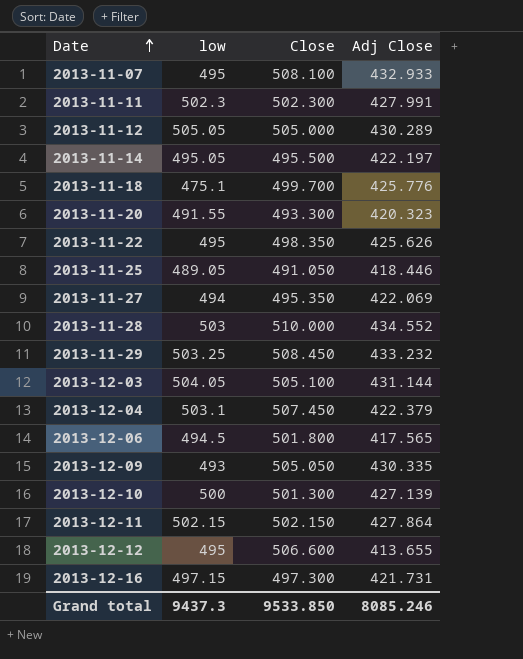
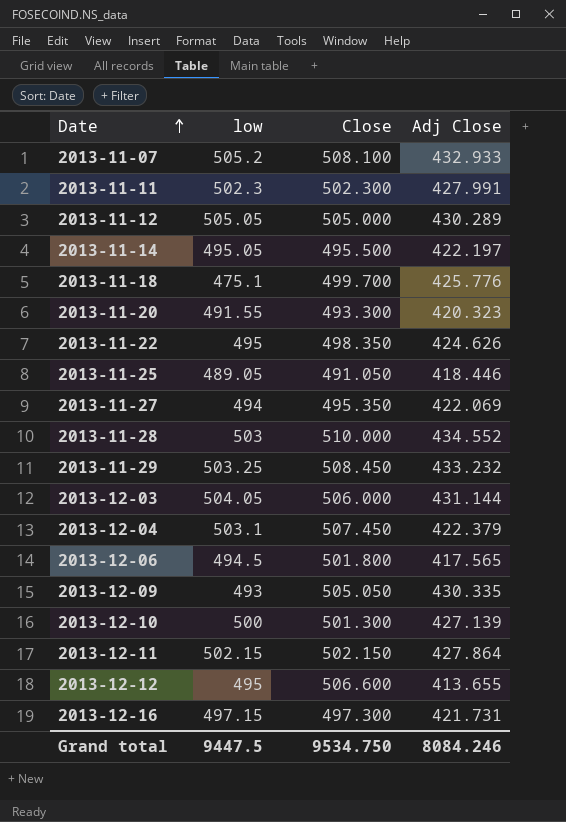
2013-11-07 | low: 495 -> 505.2
2013-11-22 | Adj Close: 425.626 -> 424.626
2013-12-03 | Close: 505.100 -> 506.000
Grand total | low: 9437.3 -> 9447.5
Grand total | Close: 9533.850 -> 9534.750
Grand total | Adj Close: 8085.246 -> 8084.246

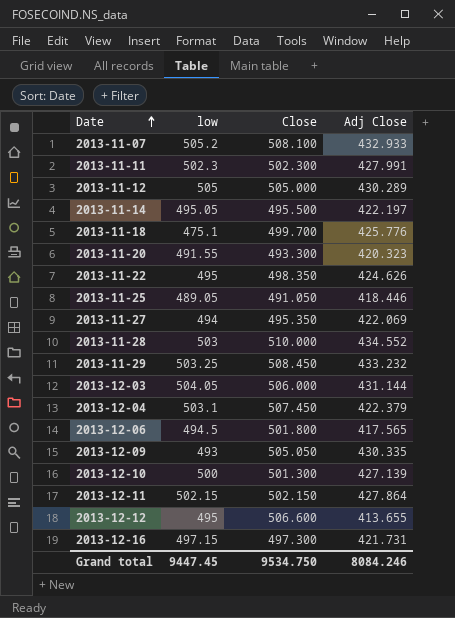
2013-11-12 | low: 505.05 -> 505
Grand total | low: 9447.5 -> 9447.45

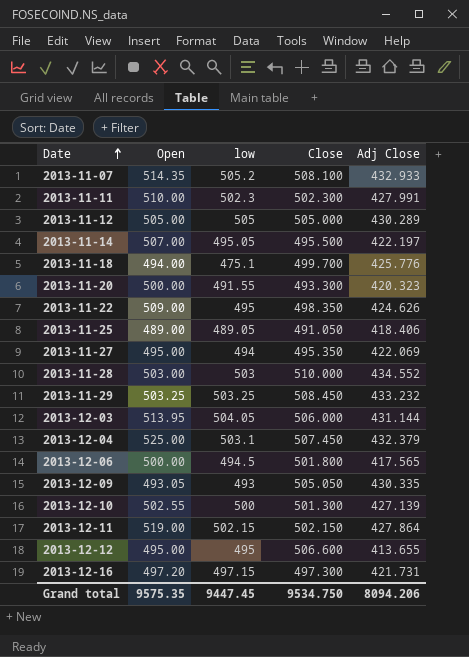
column Open | position: none -> 2
2013-11-25 | Adj Close: 418.446 -> 418.406
2013-12-04 | Adj Close: 422.379 -> 432.379
Grand total | Adj Close: 8084.246 -> 8094.206

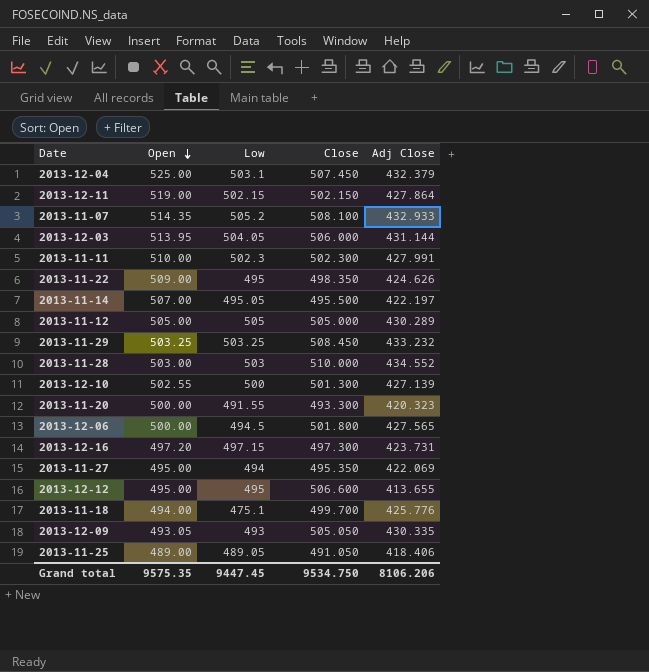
row order: Date ascending -> Open descending
column name: low -> Low
2013-12-06 | Adj Close: 417.565 -> 427.565
2013-12-16 | Adj Close: 421.731 -> 423.731
Grand total | Adj Close: 8094.206 -> 8106.206

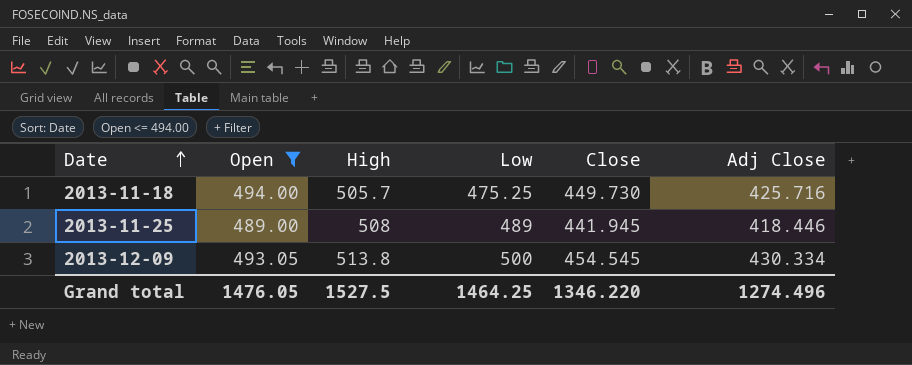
filter: none -> Open <= 494.00
row order: Open descending -> Date ascending
column High | position: none -> 3
2013-11-18 | Low: 475.1 -> 475.25
2013-11-18 | Close: 499.700 -> 449.730
2013-11-18 | Adj Close: 425.776 -> 425.716
2013-11-25 | Low: 489.05 -> 489
2013-11-25 | Close: 491.050 -> 441.945
2013-11-25 | Adj Close: 418.406 -> 418.446
2013-12-09 | Low: 493 -> 500
2013-12-09 | Close: 505.050 -> 454.545
2013-12-09 | Adj Close: 430.335 -> 430.334
Grand total | Open: 9575.35 -> 1476.05
Grand total | Low: 9447.45 -> 1464.25
Grand total | Close: 9534.750 -> 1346.220
Grand total | Adj Close: 8106.206 -> 1274.496

